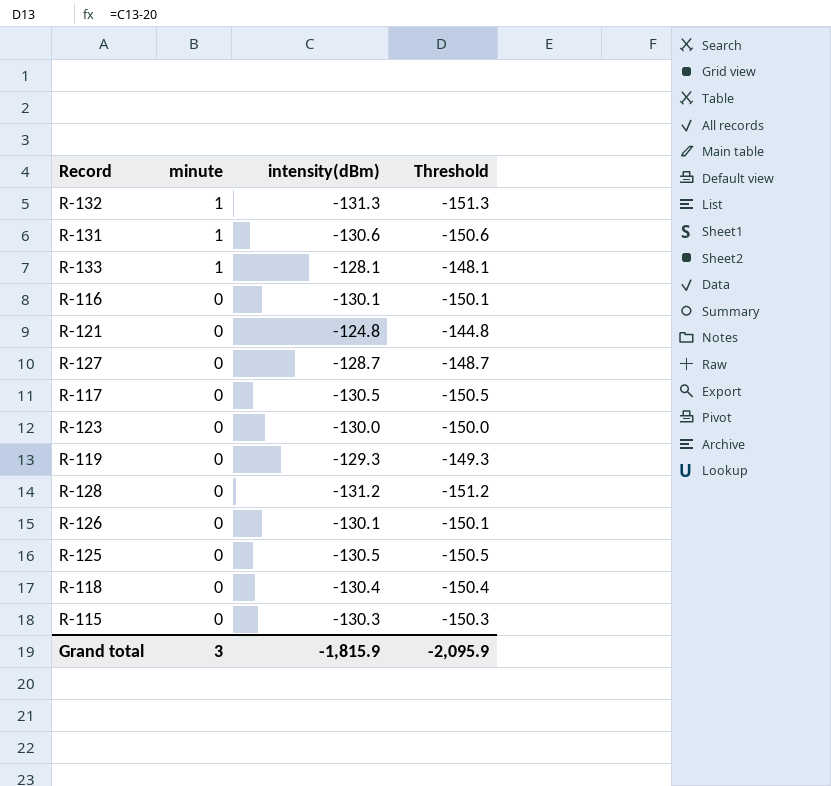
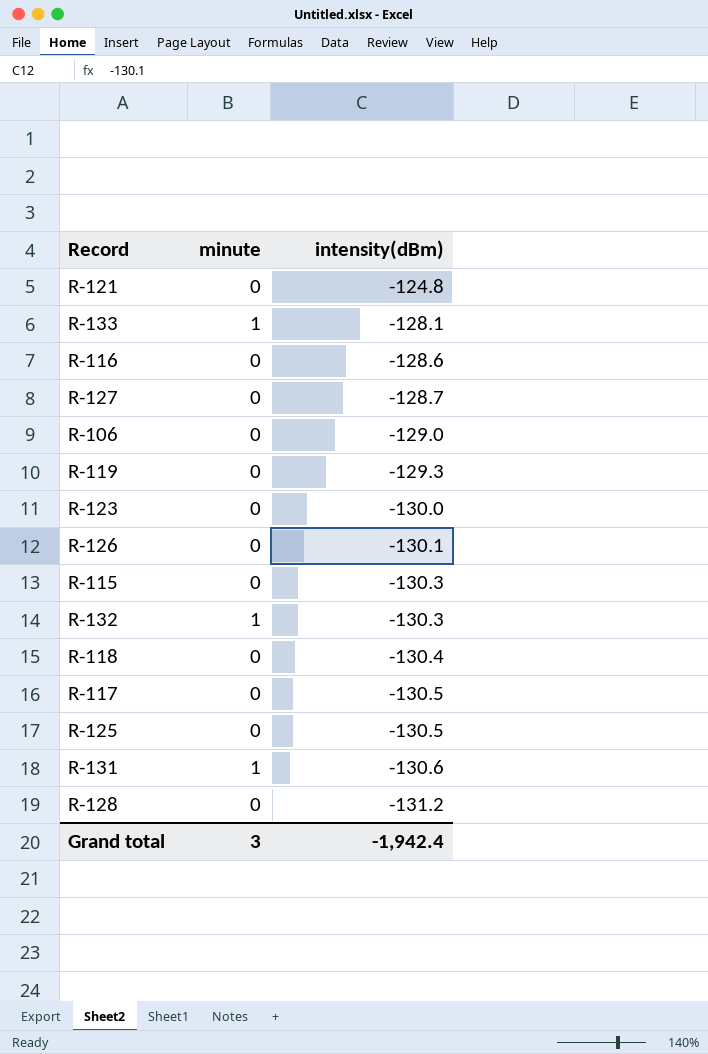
row order: minute descending -> intensity(dBm) descending
column Threshold | formula: [intensity(dBm)] - 20 -> none
R-116 | intensity(dBm): -130.1 -> -128.6
row R-106: none -> 0 | -129.0
R-132 | intensity(dBm): -131.3 -> -130.3
Grand total | intensity(dBm): -1,815.9 -> -1,942.4

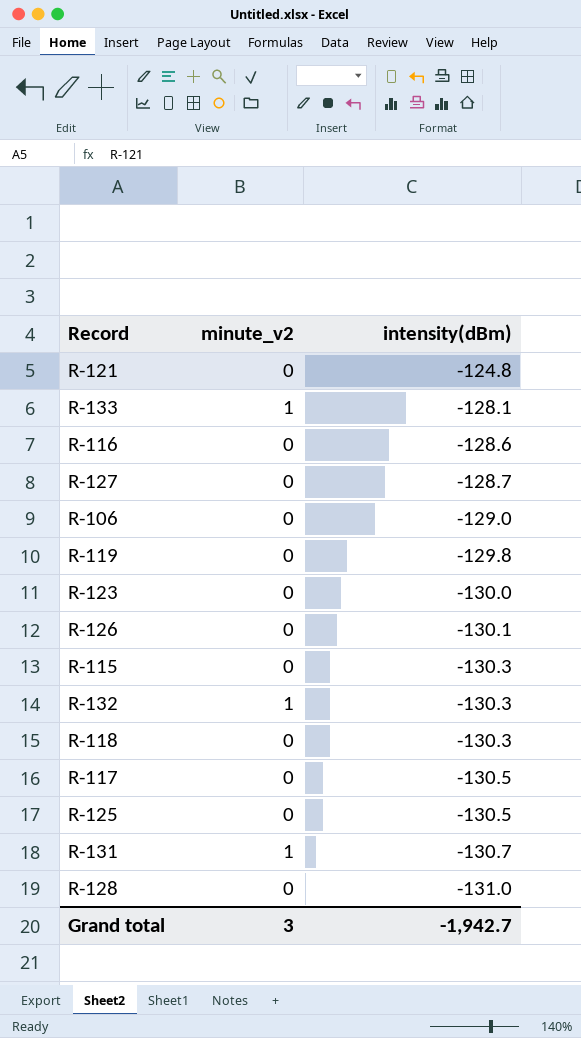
column name: minute -> minute_v2
R-119 | intensity(dBm): -129.3 -> -129.8
R-118 | intensity(dBm): -130.4 -> -130.3
R-131 | intensity(dBm): -130.6 -> -130.7
R-128 | intensity(dBm): -131.2 -> -131.0
Grand total | intensity(dBm): -1,942.4 -> -1,942.7

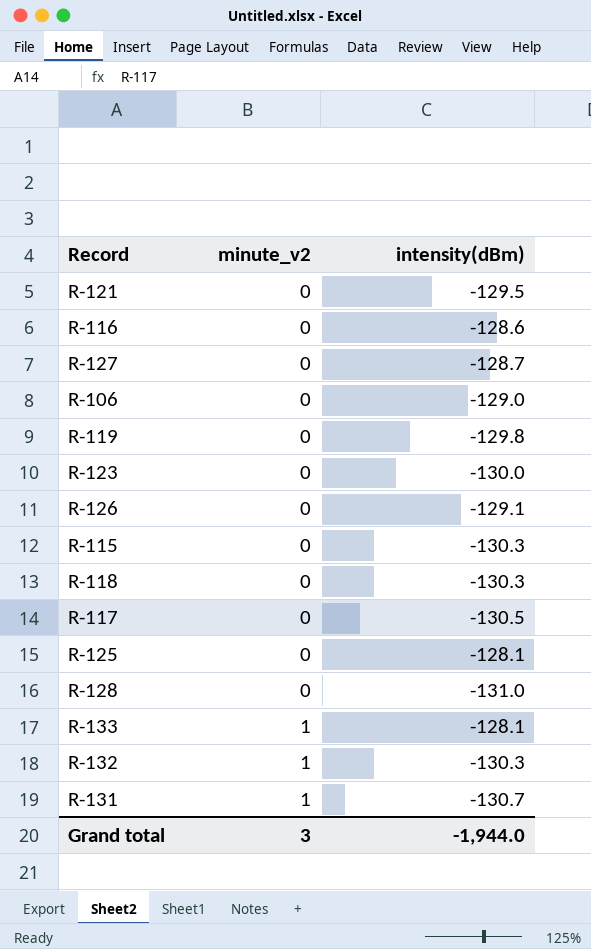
row order: intensity(dBm) descending -> minute_v2 ascending
R-121 | intensity(dBm): -124.8 -> -129.5
R-126 | intensity(dBm): -130.1 -> -129.1
R-125 | intensity(dBm): -130.5 -> -128.1
Grand total | intensity(dBm): -1,942.7 -> -1,944.0

